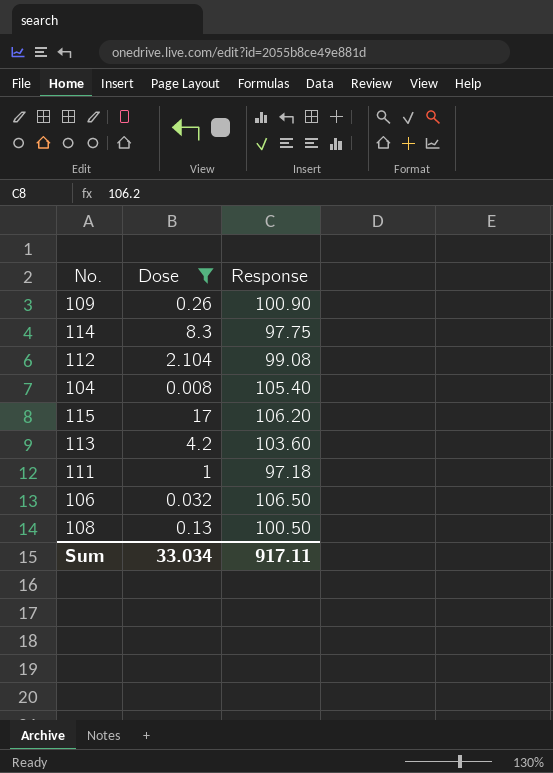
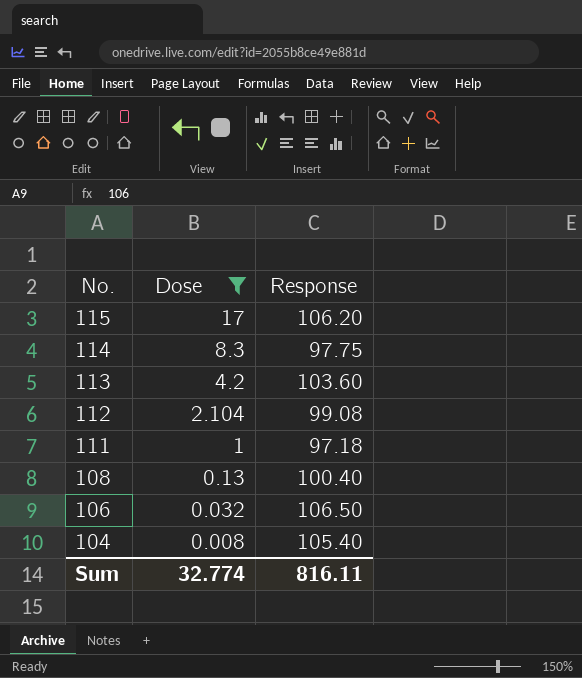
row order: none -> No. descending
row 109: 0.26 | 100.90 -> none
108 | Response: 100.50 -> 100.40
Sum | Dose: 33.034 -> 32.774
Sum | Response: 917.11 -> 816.11

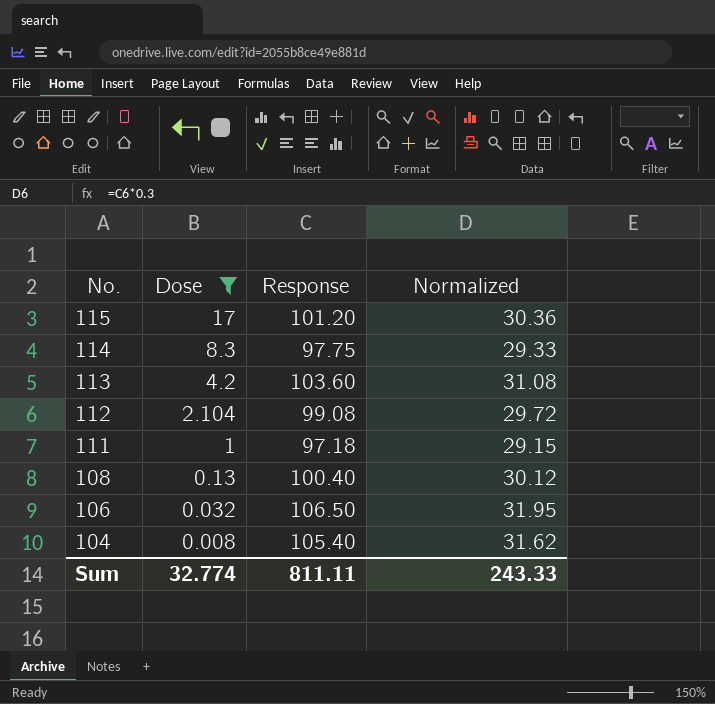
column Normalized | formula: none -> [Response] * 0.3
115 | Response: 106.20 -> 101.20
Sum | Response: 816.11 -> 811.11

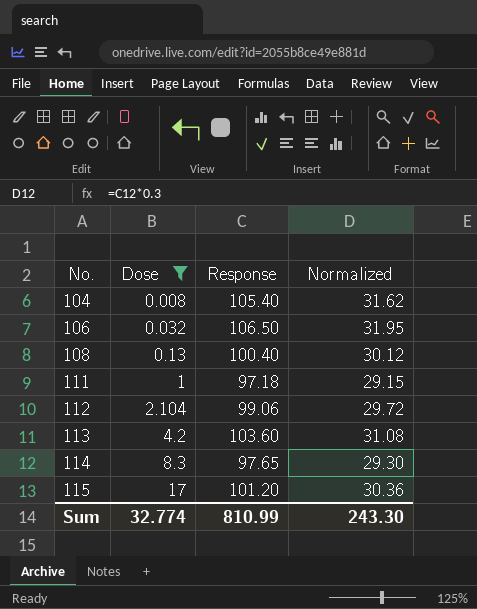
row order: No. descending -> No. ascending
112 | Response: 99.08 -> 99.06
114 | Response: 97.75 -> 97.65
114 | Normalized: 29.33 -> 29.30
Sum | Response: 811.11 -> 810.99
Sum | Normalized: 243.33 -> 243.30

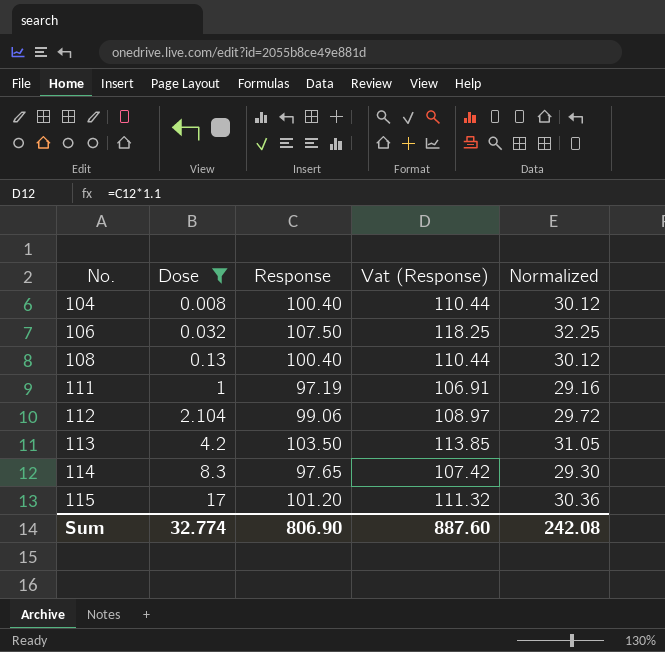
column Vat (Response) | formula: none -> [Response] * 1.1
104 | Response: 105.40 -> 100.40
104 | Normalized: 31.62 -> 30.12
106 | Response: 106.50 -> 107.50
106 | Normalized: 31.95 -> 32.25
111 | Response: 97.18 -> 97.19
111 | Normalized: 29.15 -> 29.16
113 | Response: 103.60 -> 103.50
113 | Normalized: 31.08 -> 31.05
Sum | Response: 810.99 -> 806.90
Sum | Normalized: 243.30 -> 242.08

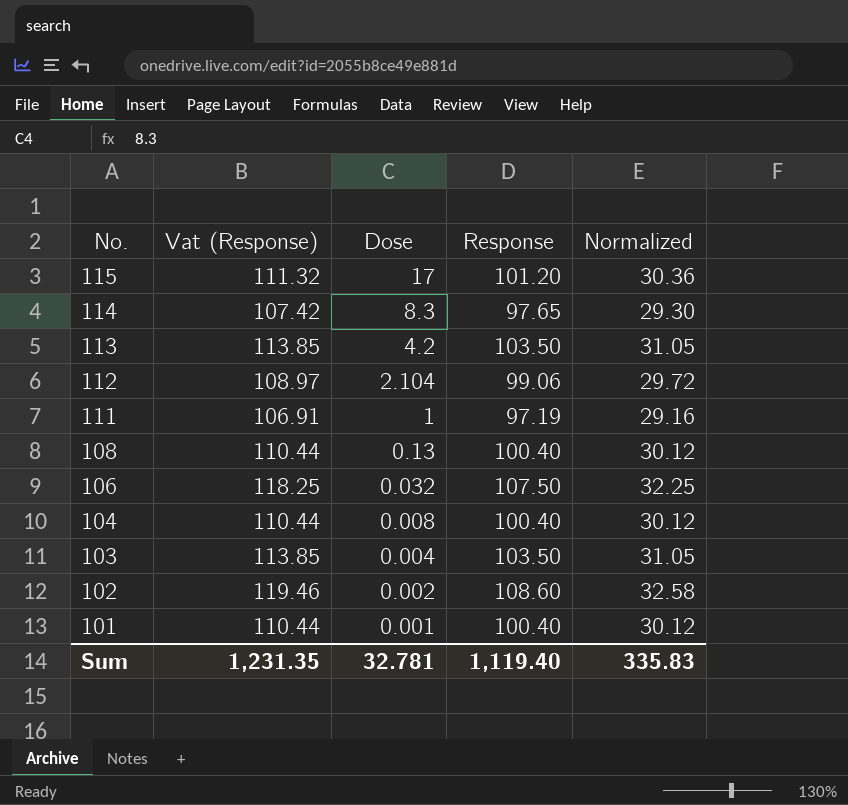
filter: Dose >= 0.008 -> none
row order: No. ascending -> No. descending
column Vat (Response) | position: 4 -> 2
Sum | Vat (Response): 887.60 -> 1,231.35
Sum | Dose: 32.774 -> 32.781
Sum | Response: 806.90 -> 1,119.40
Sum | Normalized: 242.08 -> 335.83

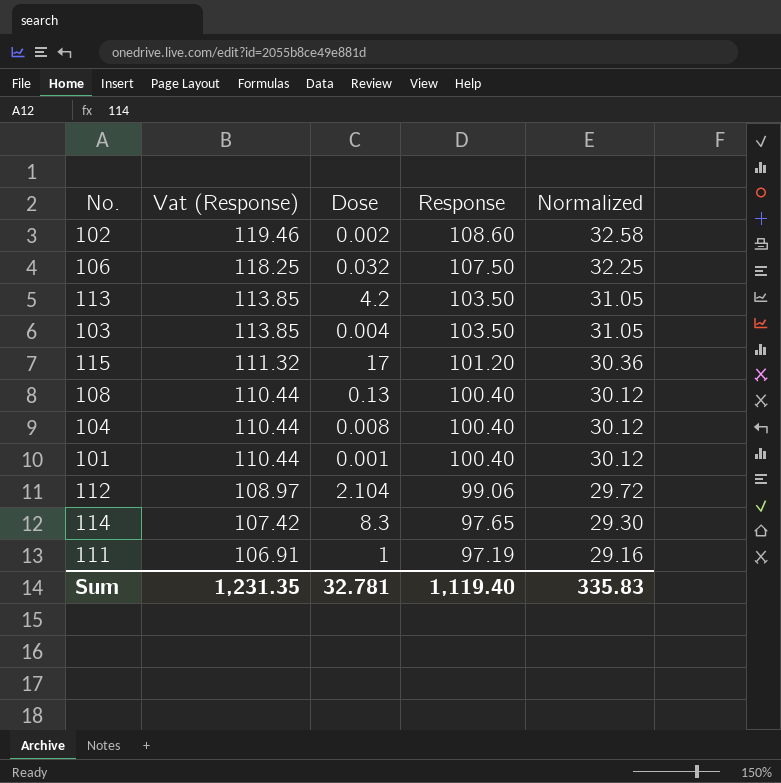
row order: No. descending -> Vat (Response) descending

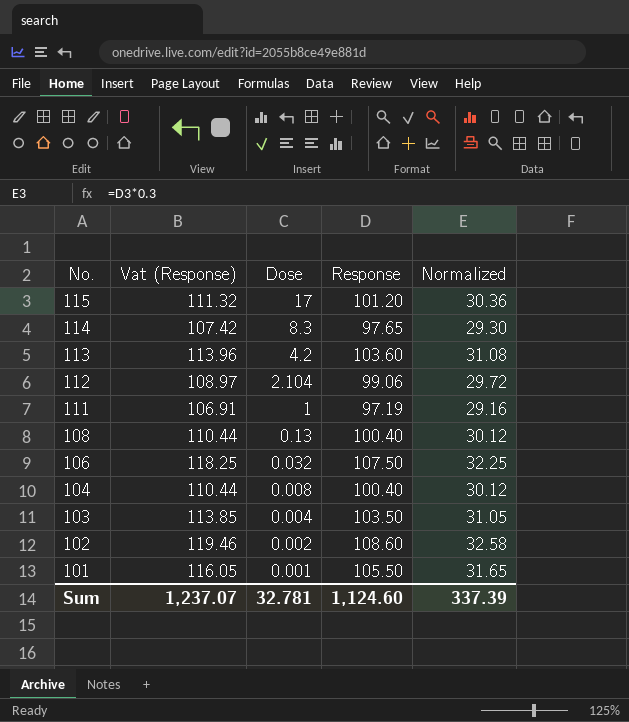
row order: Vat (Response) descending -> No. descending
113 | Vat (Response): 113.85 -> 113.96
113 | Response: 103.50 -> 103.60
113 | Normalized: 31.05 -> 31.08
101 | Vat (Response): 110.44 -> 116.05
101 | Response: 100.40 -> 105.50
101 | Normalized: 30.12 -> 31.65
Sum | Vat (Response): 1,231.35 -> 1,237.07
Sum | Response: 1,119.40 -> 1,124.60
Sum | Normalized: 335.83 -> 337.39

